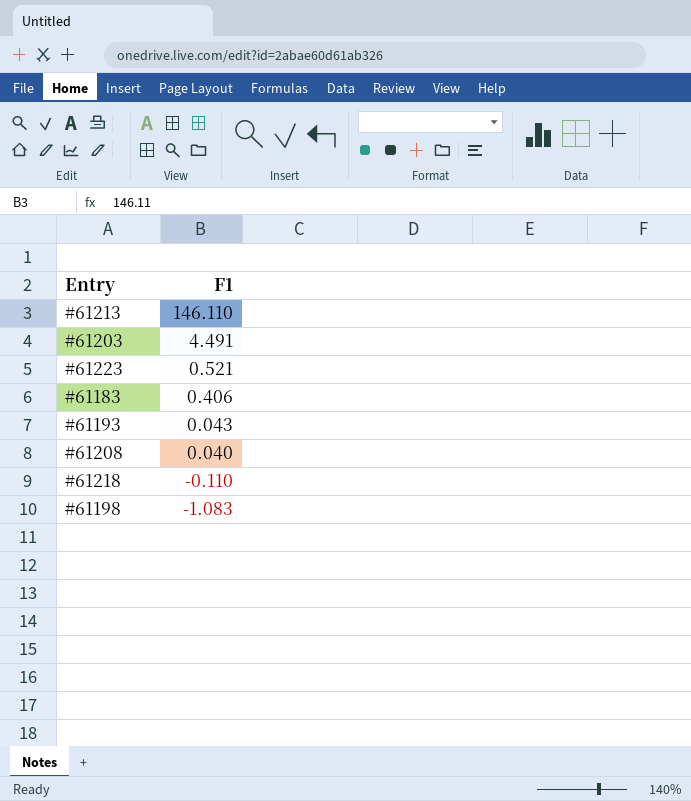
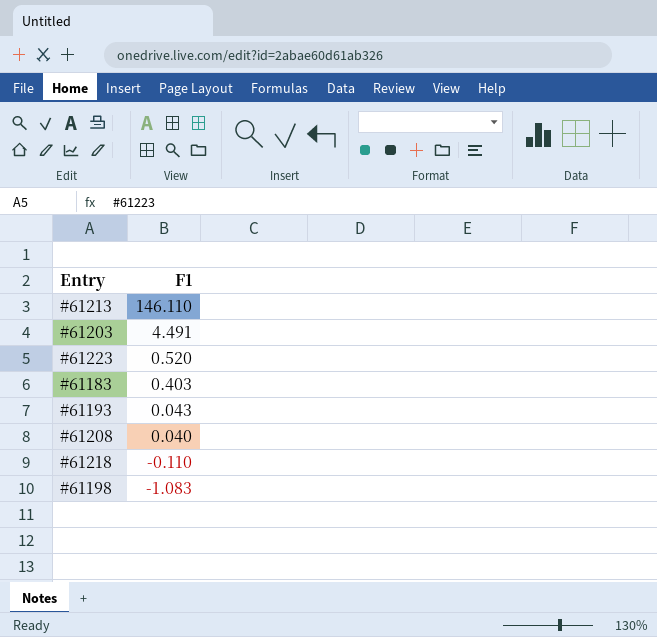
#61223 | F1: 0.521 -> 0.520
#61183 | F1: 0.406 -> 0.403

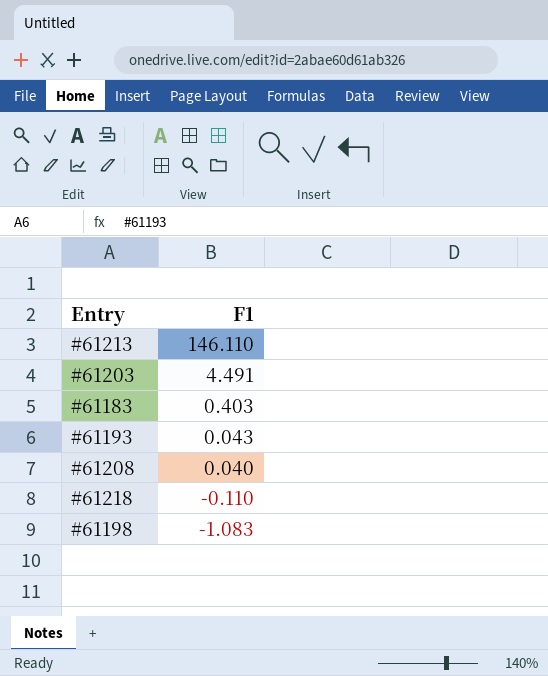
row #61223: 0.520 -> none

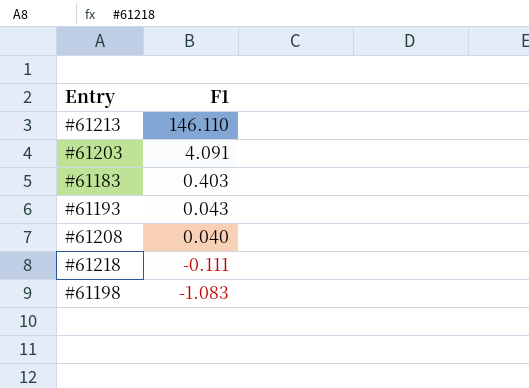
#61203 | F1: 4.491 -> 4.091
#61218 | F1: -0.110 -> -0.111

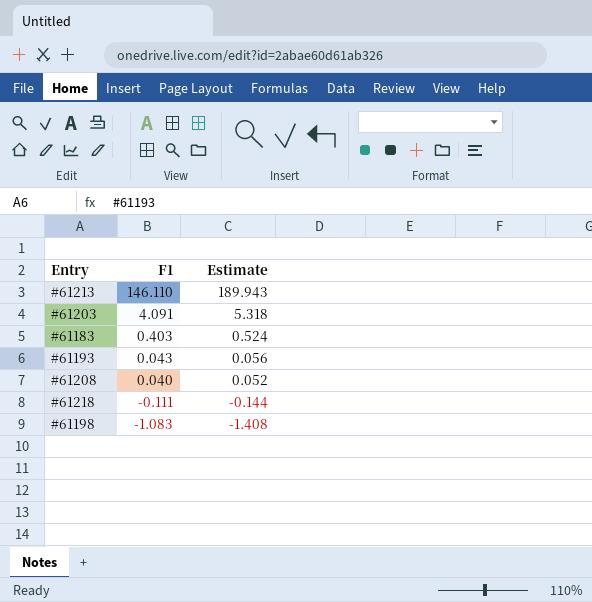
column Estimate | formula: none -> [F1] * 1.3

